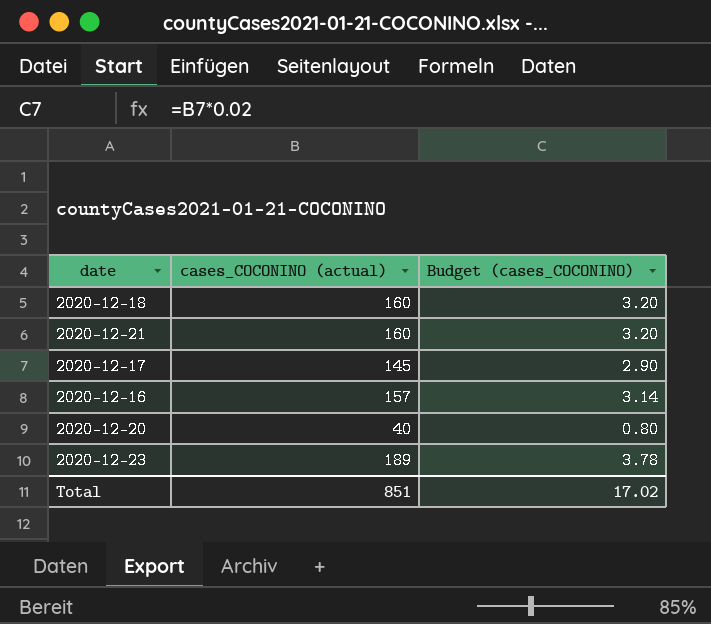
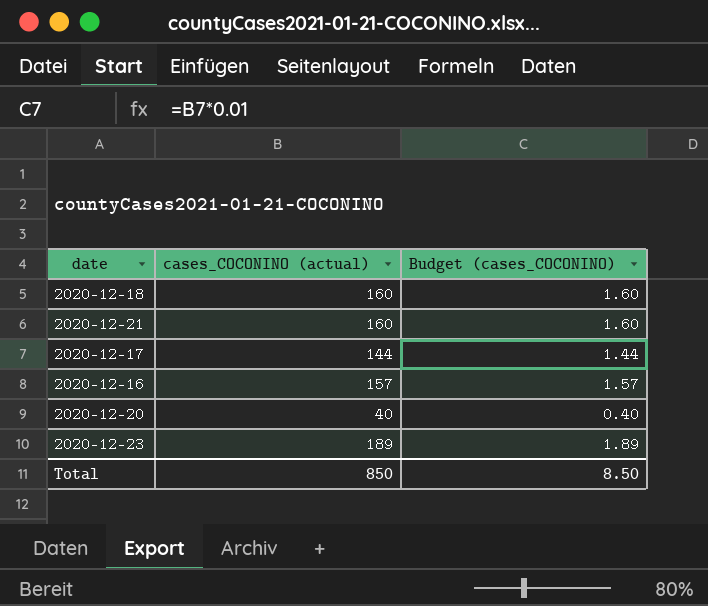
column Budget (cases_COCONINO) | formula: [cases_COCONINO (actual)] * 0.02 -> [cases_COCONINO (actual)] * 0.01
2020-12-17 | cases_COCONINO (actual): 145 -> 144
Total | cases_COCONINO (actual): 851 -> 850
Total | Budget (cases_COCONINO): 17.02 -> 8.50

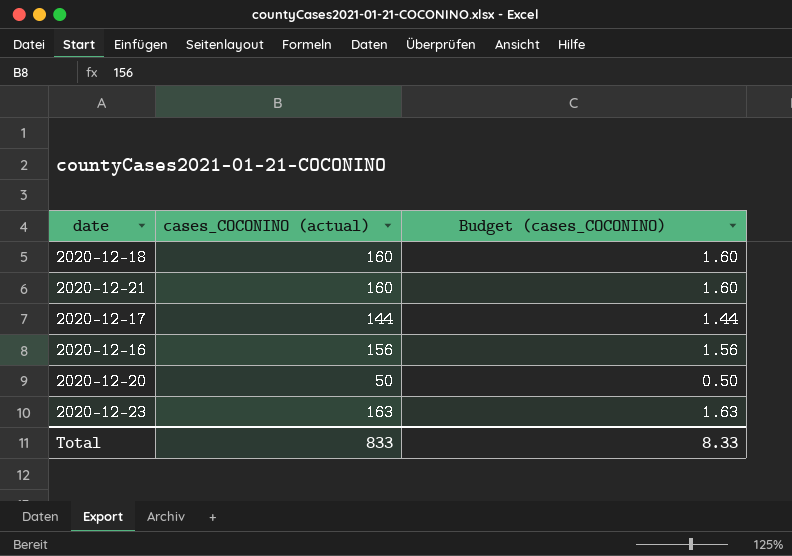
2020-12-16 | cases_COCONINO (actual): 157 -> 156
2020-12-16 | Budget (cases_COCONINO): 1.57 -> 1.56
2020-12-20 | cases_COCONINO (actual): 40 -> 50
2020-12-20 | Budget (cases_COCONINO): 0.40 -> 0.50
2020-12-23 | cases_COCONINO (actual): 189 -> 163
2020-12-23 | Budget (cases_COCONINO): 1.89 -> 1.63
Total | cases_COCONINO (actual): 850 -> 833
Total | Budget (cases_COCONINO): 8.50 -> 8.33

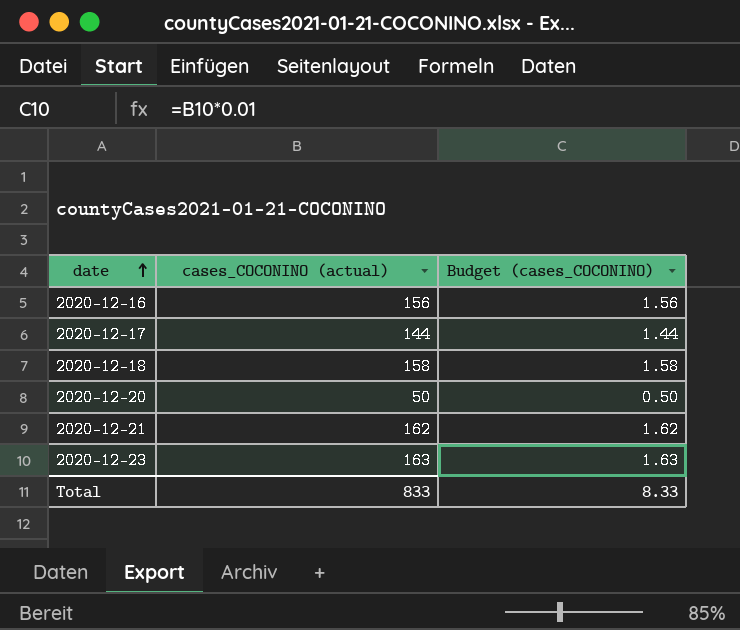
row order: none -> date ascending
2020-12-18 | cases_COCONINO (actual): 160 -> 158
2020-12-18 | Budget (cases_COCONINO): 1.60 -> 1.58
2020-12-21 | cases_COCONINO (actual): 160 -> 162
2020-12-21 | Budget (cases_COCONINO): 1.60 -> 1.62

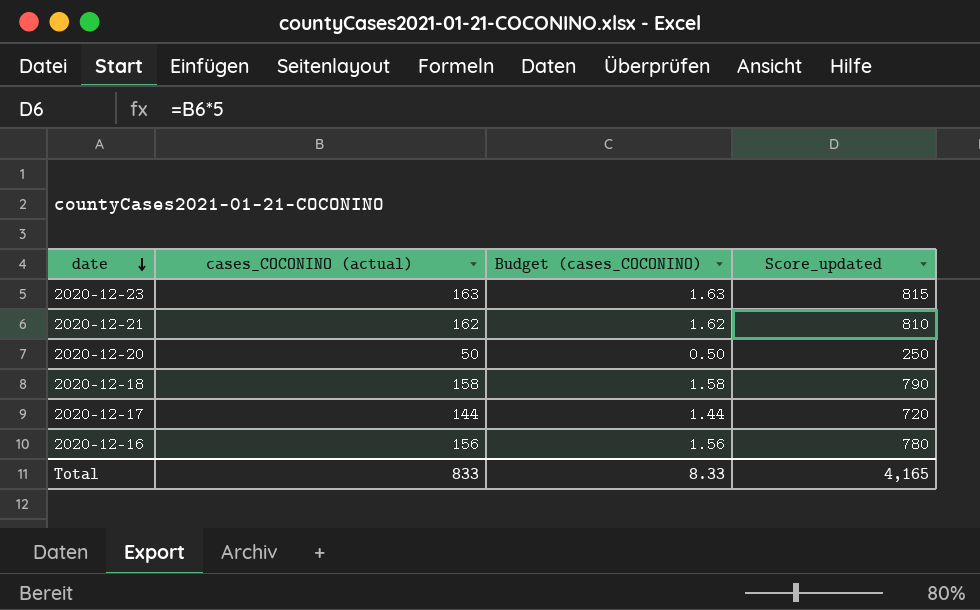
row order: date ascending -> date descending
column Score_updated | formula: none -> [cases_COCONINO (actual)] * 5

